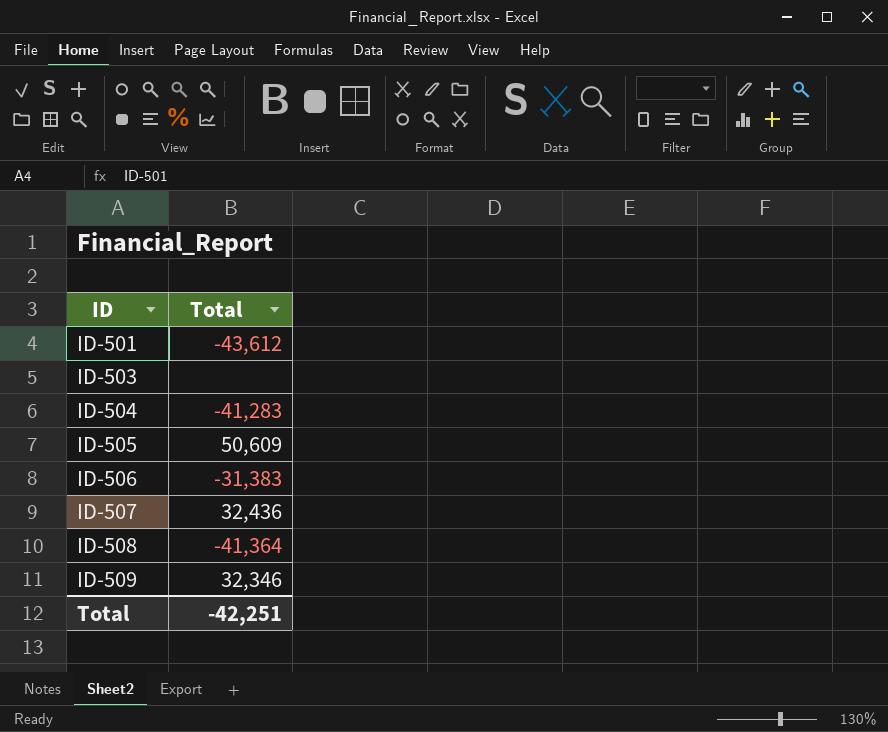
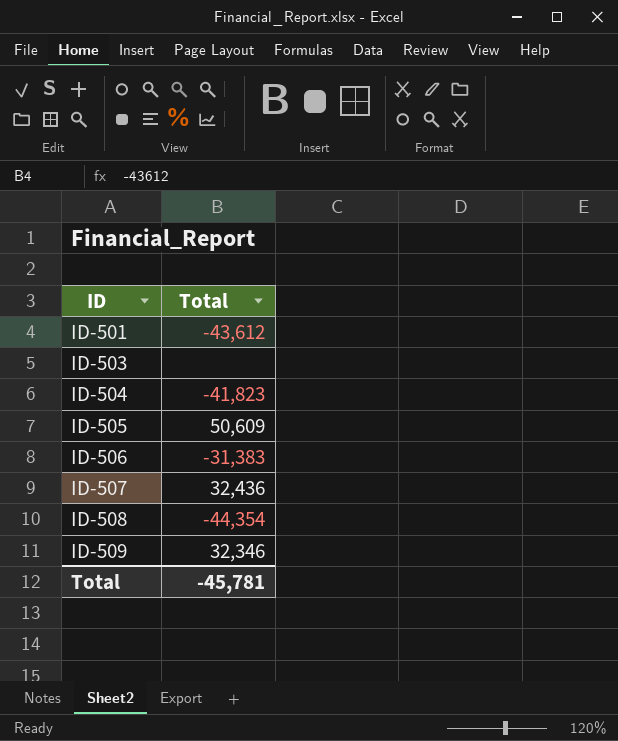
ID-504 | Total: -41,283 -> -41,823
ID-508 | Total: -41,364 -> -44,354
Total | Total: -42,251 -> -45,781

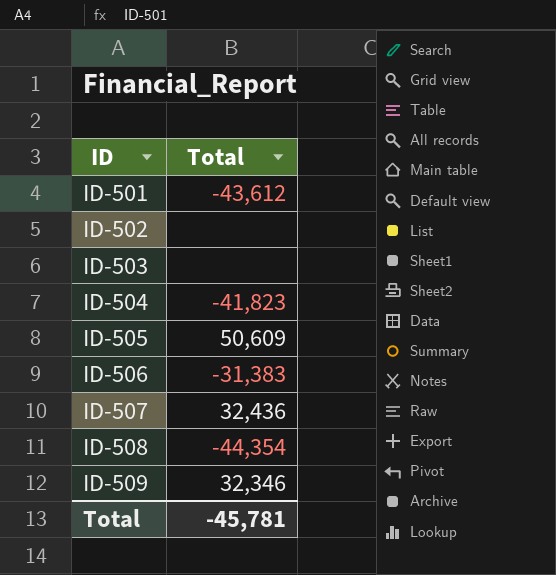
row ID-502: none -> none

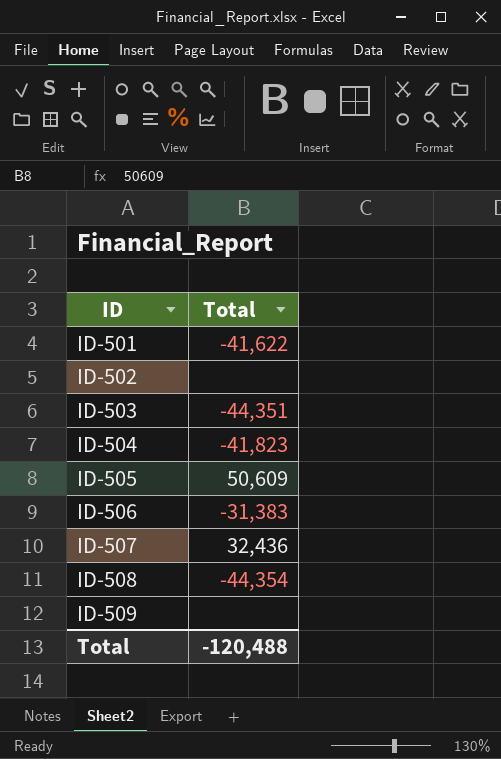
ID-501 | Total: -43,612 -> -41,622
ID-503 | Total: none -> -44,351
ID-509 | Total: 32,346 -> none
Total | Total: -45,781 -> -120,488

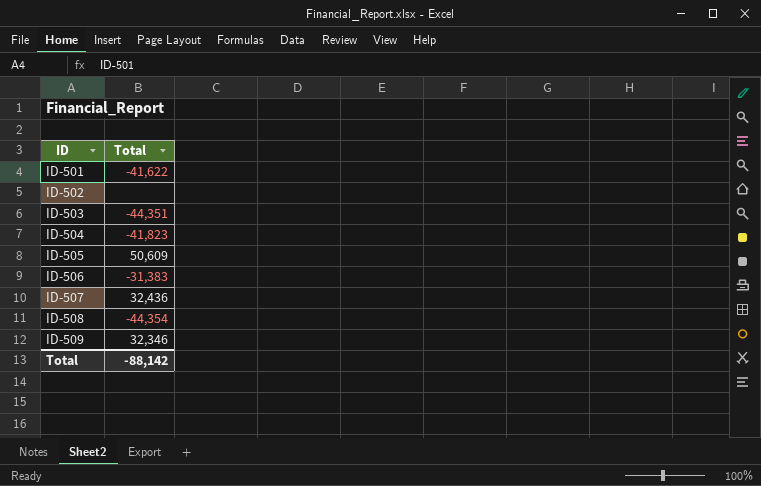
ID-509 | Total: none -> 32,346
Total | Total: -120,488 -> -88,142

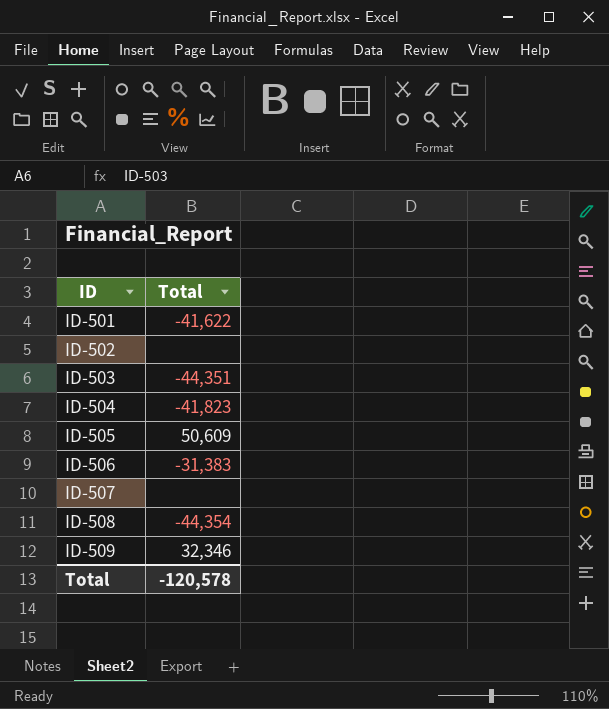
ID-507 | Total: 32,436 -> none
Total | Total: -88,142 -> -120,578

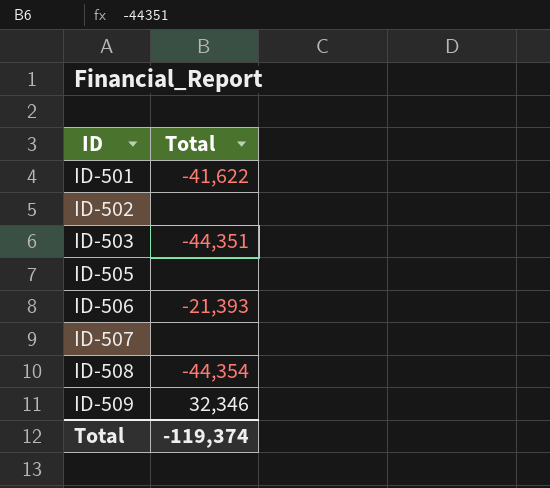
row ID-504: -41,823 -> none
ID-505 | Total: 50,609 -> none
ID-506 | Total: -31,383 -> -21,393
Total | Total: -120,578 -> -119,374

